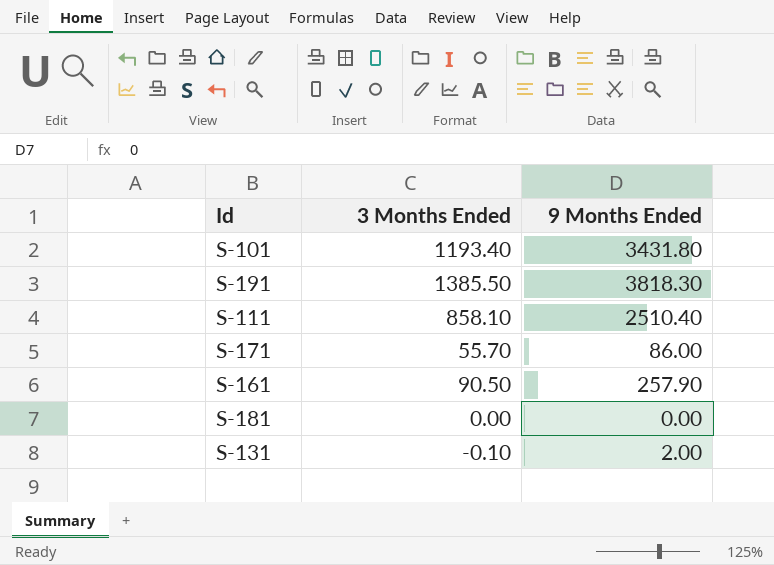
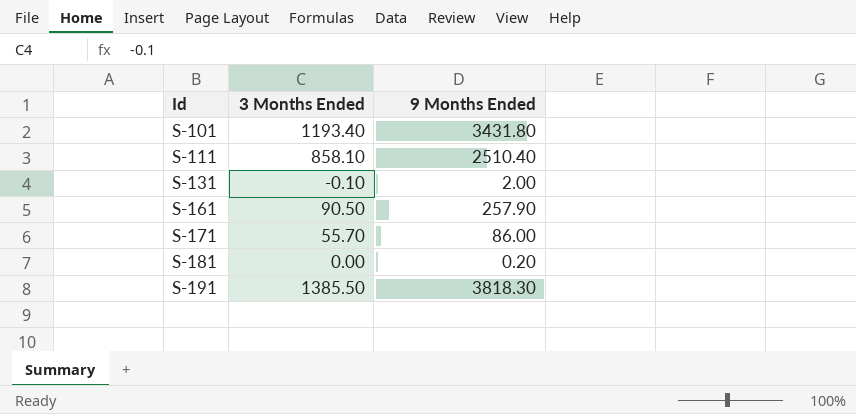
row order: none -> Id ascending
S-181 | 9 Months Ended: 0.00 -> 0.20

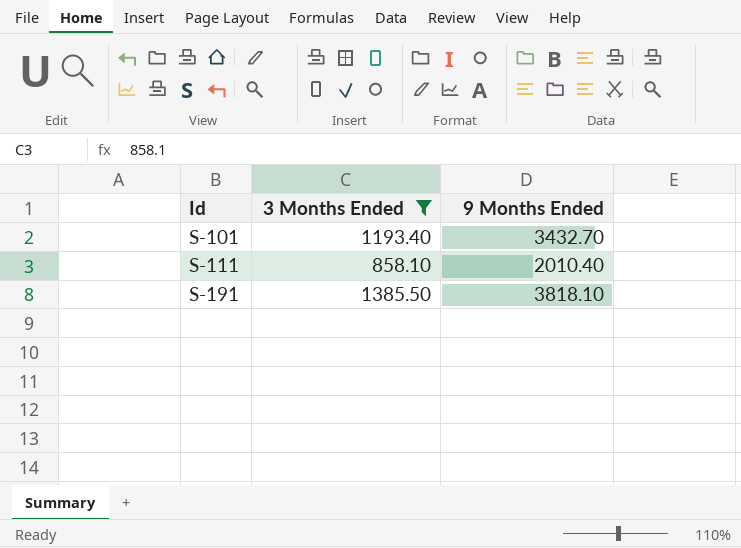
filter: none -> 3 Months Ended >= 858.10
S-101 | 9 Months Ended: 3431.80 -> 3432.70
S-111 | 9 Months Ended: 2510.40 -> 2010.40
S-191 | 9 Months Ended: 3818.30 -> 3818.10

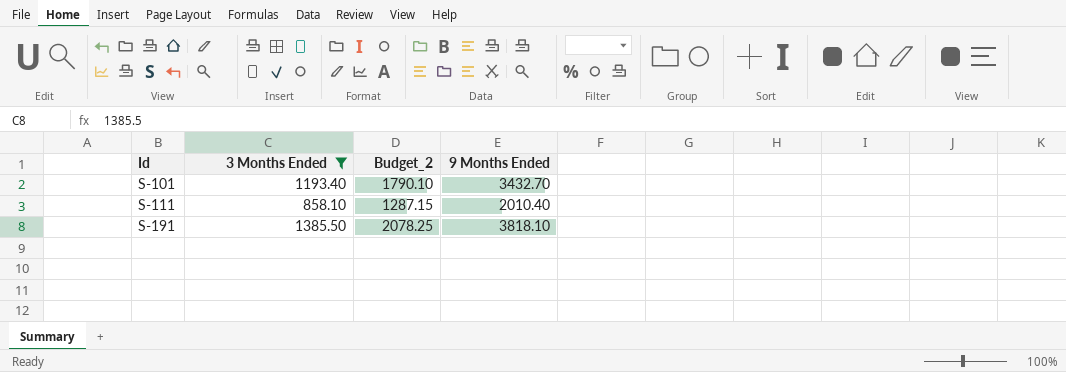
column Budget_2 | formula: none -> [3 Months Ended] * 1.5

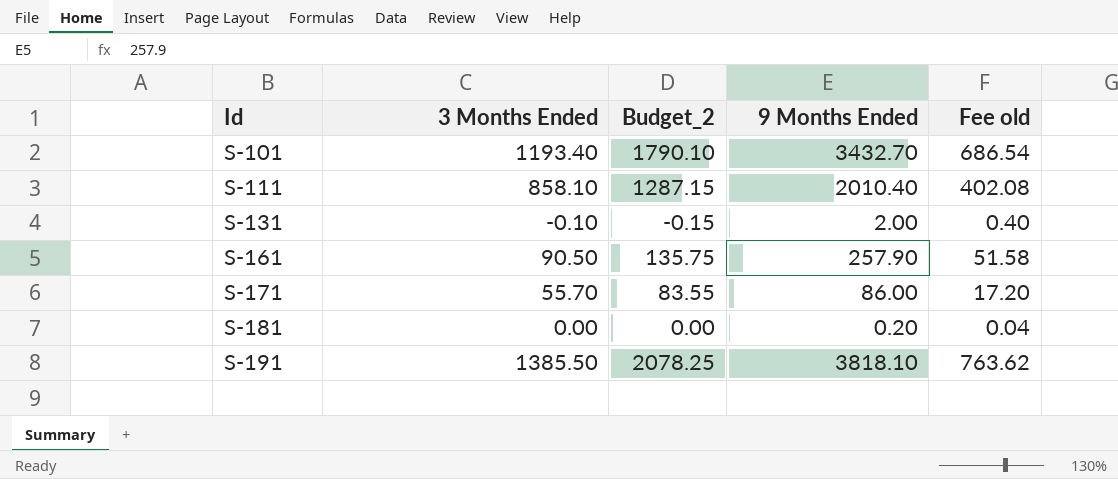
filter: 3 Months Ended >= 858.10 -> none
column Fee old | formula: none -> [9 Months Ended] * 0.2

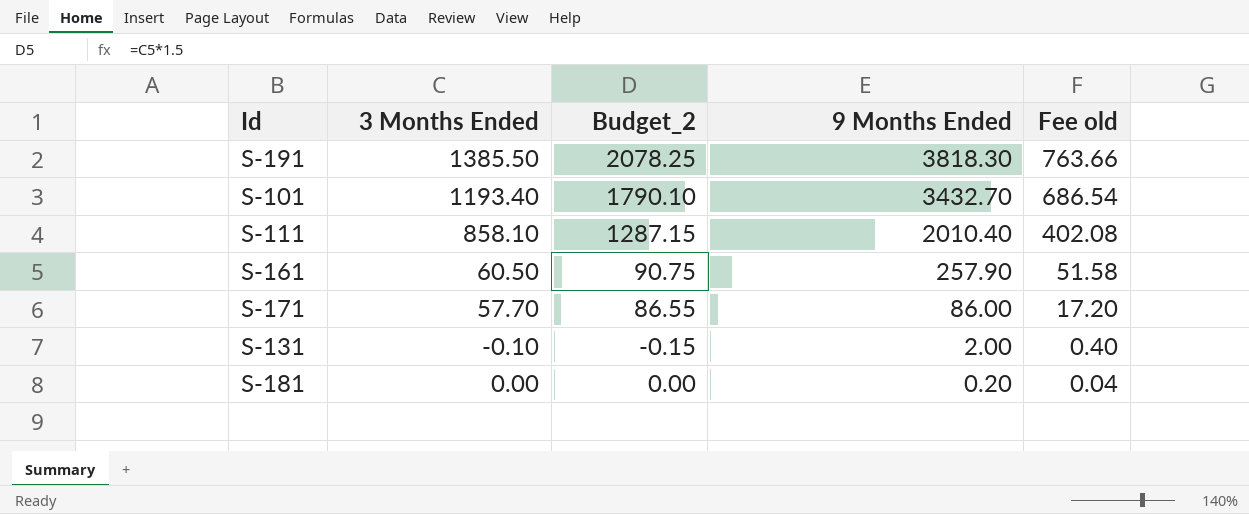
row order: Id ascending -> 9 Months Ended descending
S-191 | 9 Months Ended: 3818.10 -> 3818.30
S-191 | Fee old: 763.62 -> 763.66
S-161 | 3 Months Ended: 90.50 -> 60.50
S-161 | Budget_2: 135.75 -> 90.75
S-171 | 3 Months Ended: 55.70 -> 57.70
S-171 | Budget_2: 83.55 -> 86.55

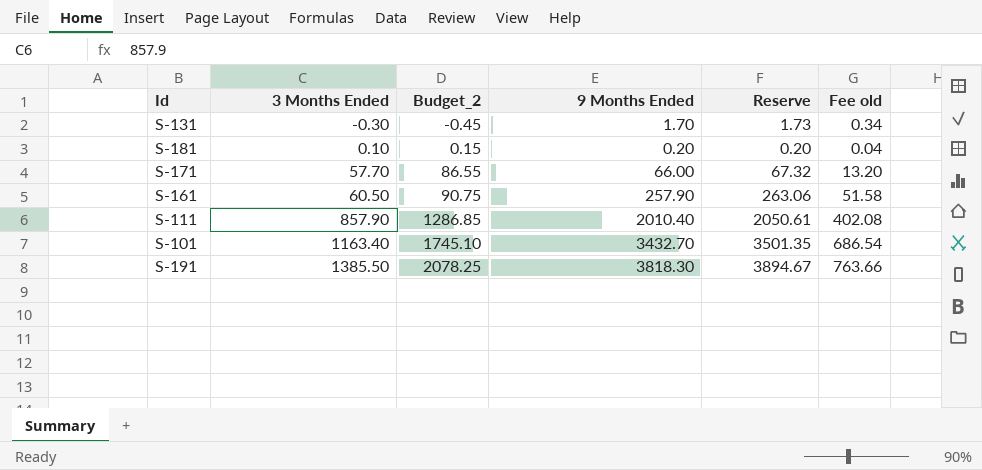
row order: 9 Months Ended descending -> 3 Months Ended ascending
column Reserve | formula: none -> [9 Months Ended] * 1.02
S-131 | 3 Months Ended: -0.10 -> -0.30
S-131 | Budget_2: -0.15 -> -0.45
S-131 | 9 Months Ended: 2.00 -> 1.70
S-131 | Fee old: 0.40 -> 0.34
S-181 | 3 Months Ended: 0.00 -> 0.10
S-181 | Budget_2: 0.00 -> 0.15
S-171 | 9 Months Ended: 86.00 -> 66.00
S-171 | Fee old: 17.20 -> 13.20
S-111 | 3 Months Ended: 858.10 -> 857.90
S-111 | Budget_2: 1287.15 -> 1286.85
S-101 | 3 Months Ended: 1193.40 -> 1163.40
S-101 | Budget_2: 1790.10 -> 1745.10

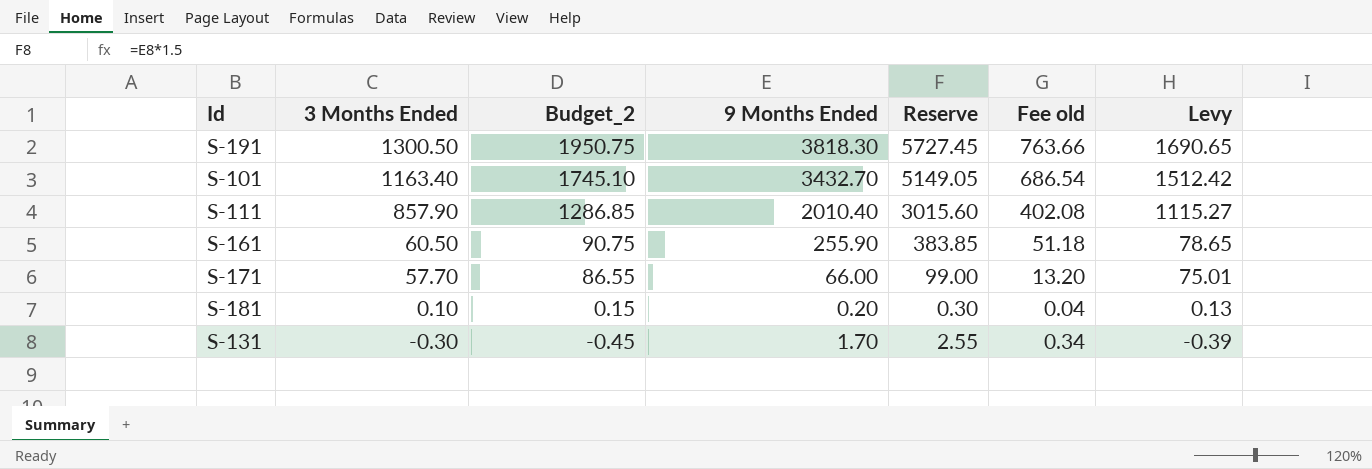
row order: 3 Months Ended ascending -> 3 Months Ended descending
column Reserve | formula: [9 Months Ended] * 1.02 -> [9 Months Ended] * 1.5
column Levy | formula: none -> [3 Months Ended] * 1.3
S-191 | 3 Months Ended: 1385.50 -> 1300.50
S-191 | Budget_2: 2078.25 -> 1950.75
S-161 | 9 Months Ended: 257.90 -> 255.90
S-161 | Fee old: 51.58 -> 51.18

